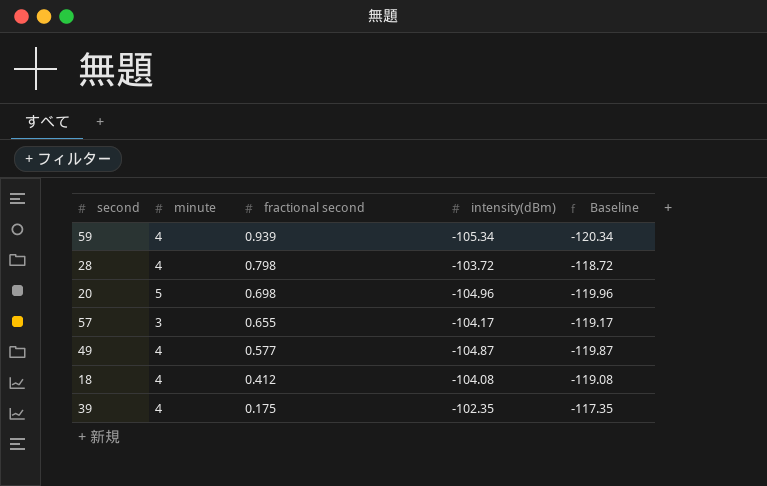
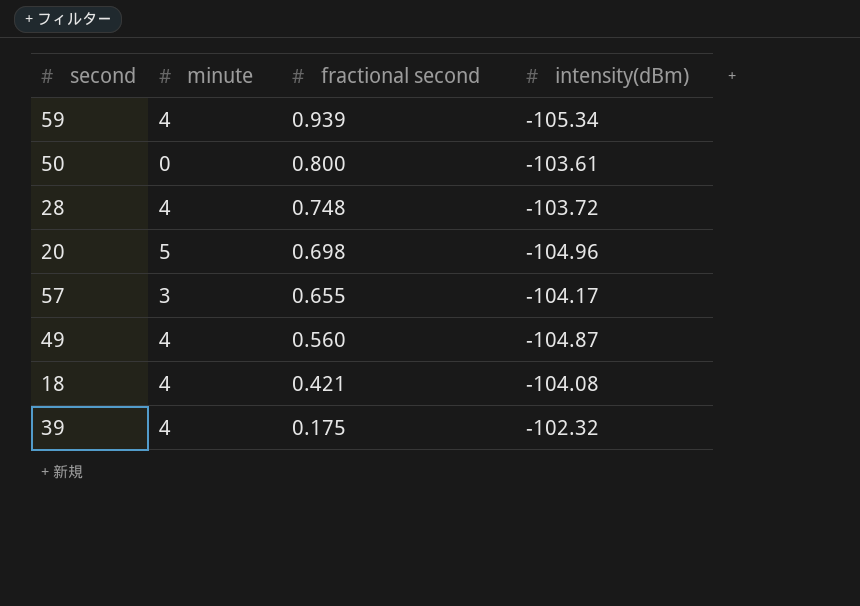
column Baseline | formula: [intensity(dBm)] - 15 -> none
row 50: none -> 0 | 0.800 | -103.61
28 | fractional second: 0.798 -> 0.748
49 | fractional second: 0.577 -> 0.560
18 | fractional second: 0.412 -> 0.421
39 | intensity(dBm): -102.35 -> -102.32

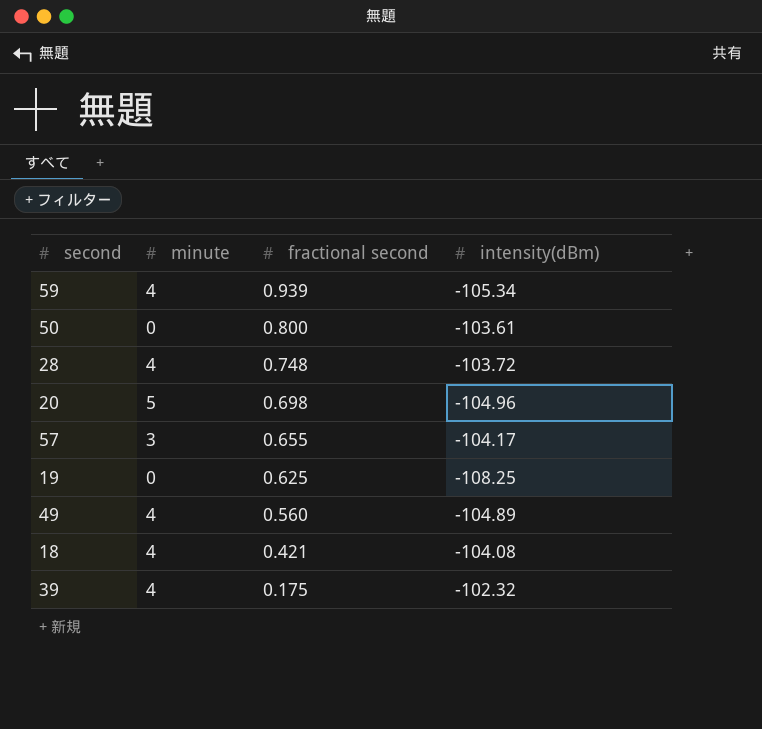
row 19: none -> 0 | 0.625 | -108.25
49 | intensity(dBm): -104.87 -> -104.89

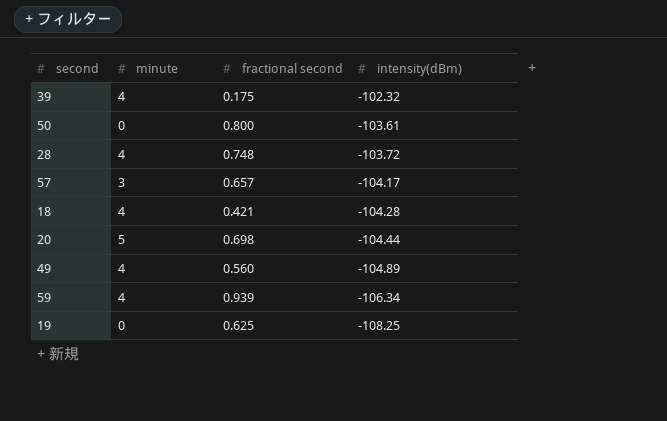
row order: fractional second descending -> intensity(dBm) descending
57 | fractional second: 0.655 -> 0.657
18 | intensity(dBm): -104.08 -> -104.28
20 | intensity(dBm): -104.96 -> -104.44
59 | intensity(dBm): -105.34 -> -106.34

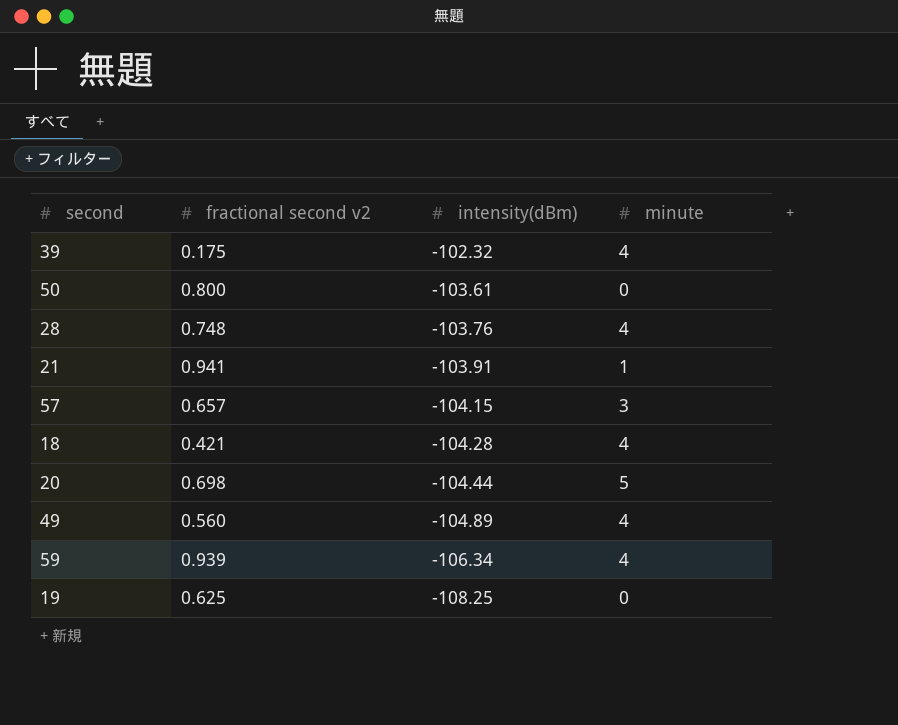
column name: fractional second -> fractional second v2
column minute | position: 2 -> 4
28 | intensity(dBm): -103.72 -> -103.76
row 21: none -> 0.941 | -103.91 | 1
57 | intensity(dBm): -104.17 -> -104.15

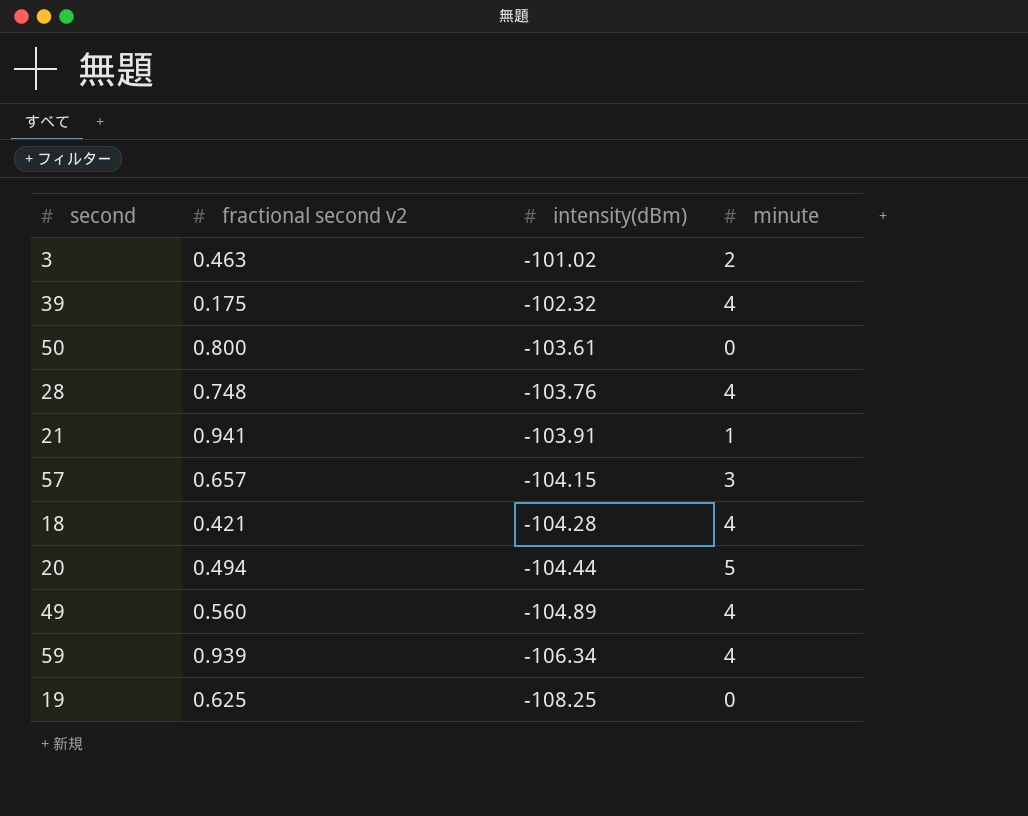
row 3: none -> 0.463 | -101.02 | 2
20 | fractional second v2: 0.698 -> 0.494

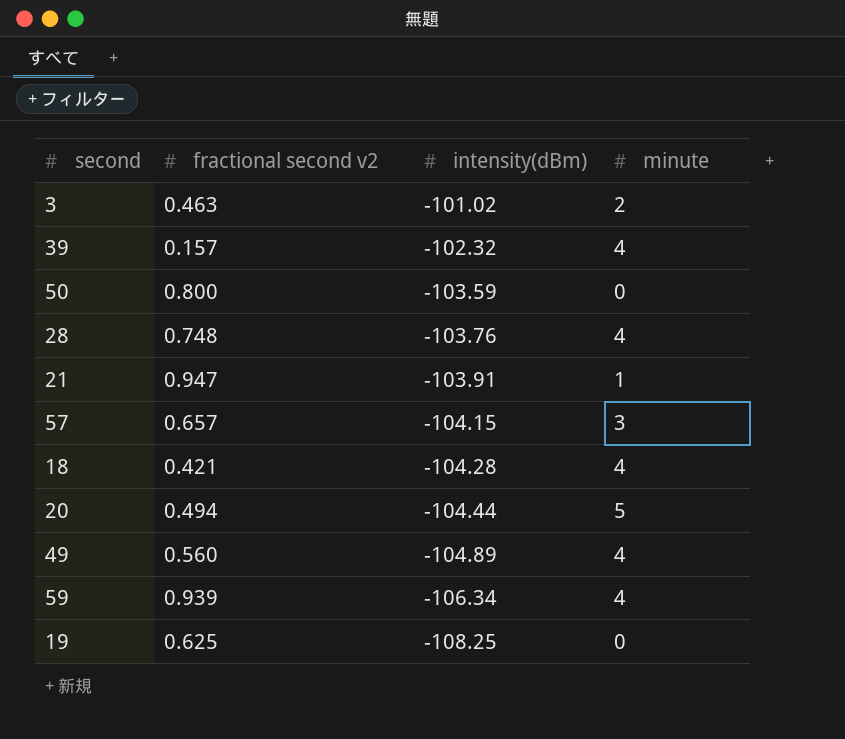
39 | fractional second v2: 0.175 -> 0.157
50 | intensity(dBm): -103.61 -> -103.59
21 | fractional second v2: 0.941 -> 0.947

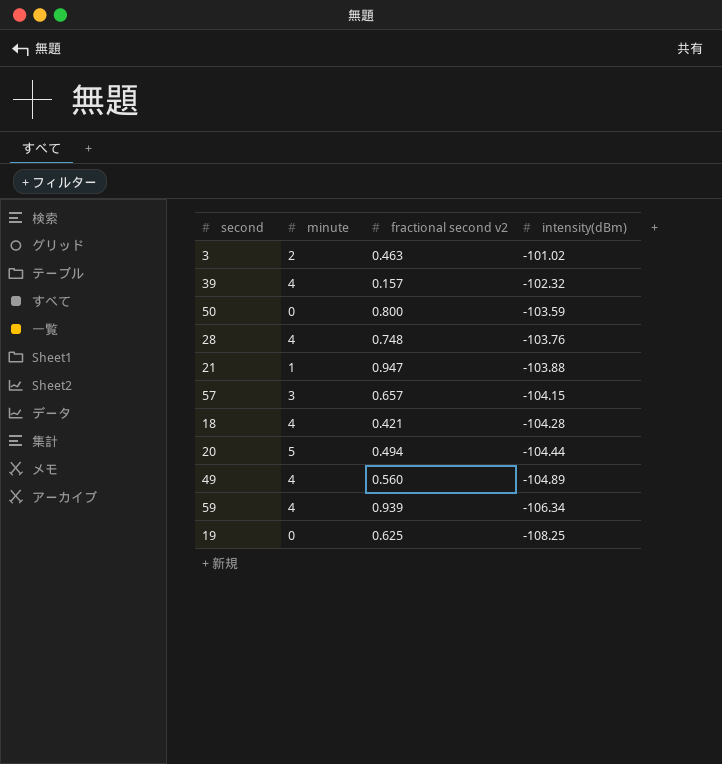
column minute | position: 4 -> 2
21 | intensity(dBm): -103.91 -> -103.88

